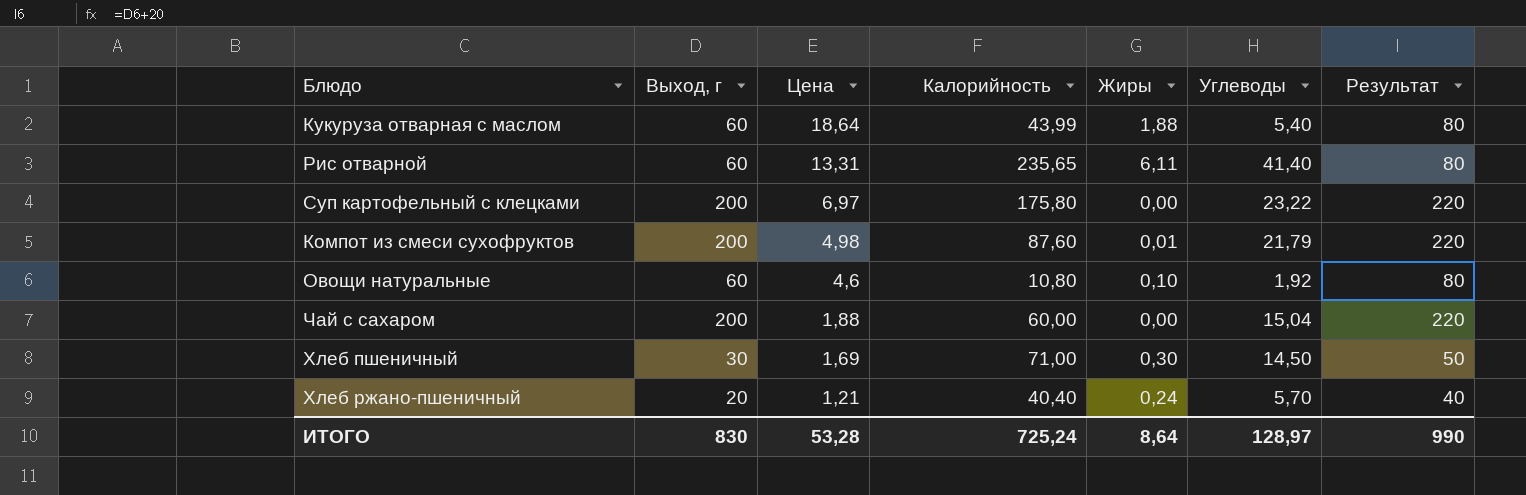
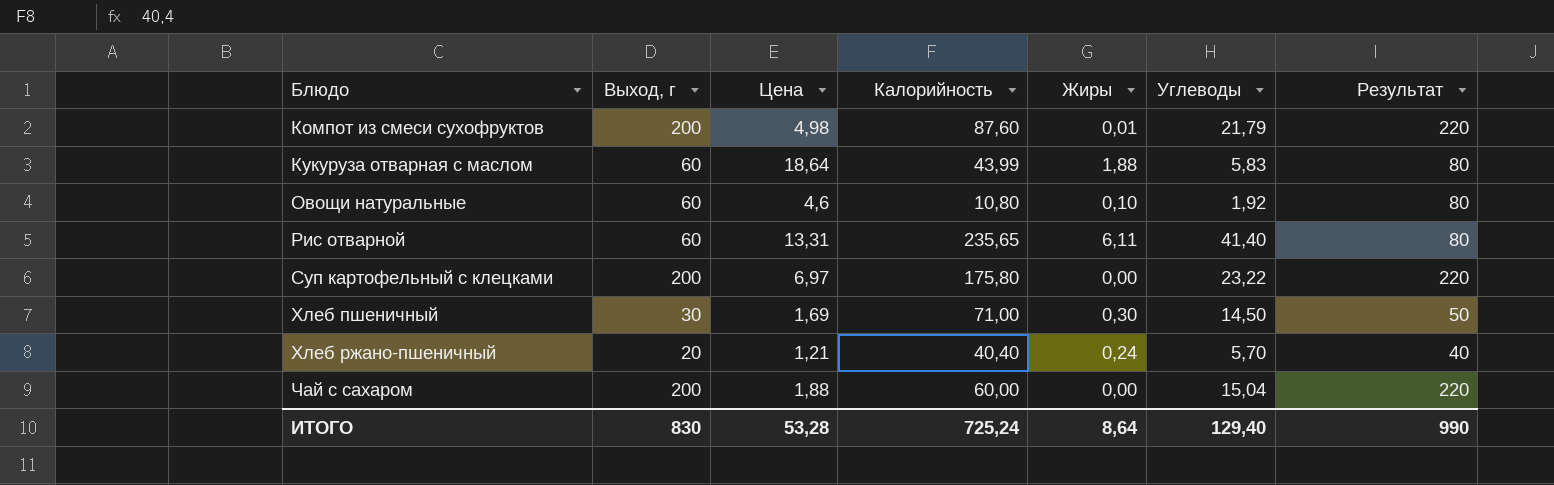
row order: Цена descending -> Блюдо ascending
Кукуруза отварная с маслом | Углеводы: 5,40 -> 5,83
ИТОГО | Углеводы: 128,97 -> 129,40

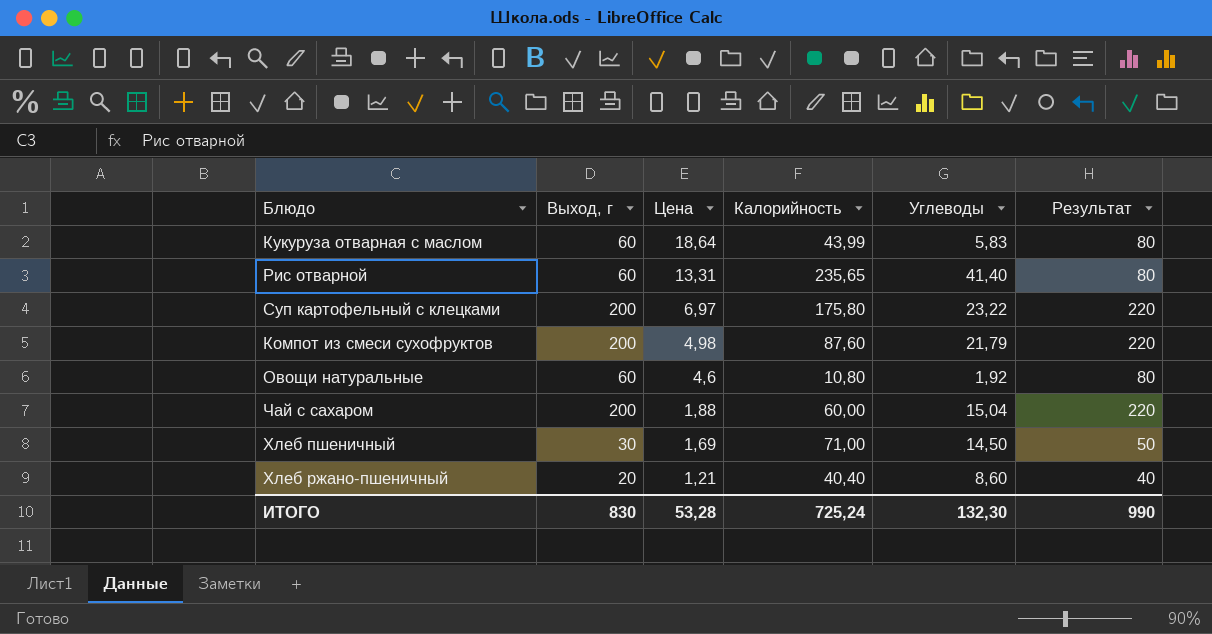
row order: Блюдо ascending -> Цена descending
column Жиры | position: 5 -> none
Хлеб ржано-пшеничный | Углеводы: 5,70 -> 8,60
ИТОГО | Углеводы: 129,40 -> 132,30

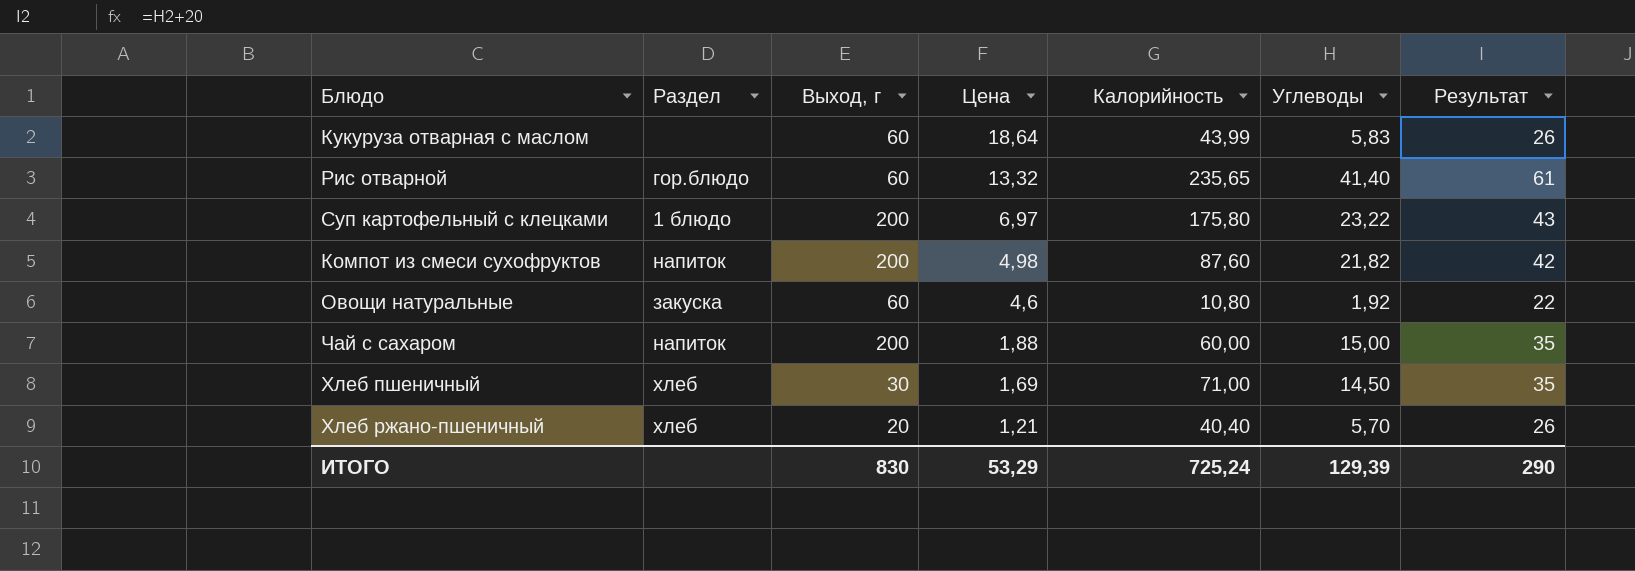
column Раздел | position: none -> 2
column Результат | formula: [Выход, г] + 20 -> [Углеводы] + 20
Рис отварной | Цена: 13,31 -> 13,32
Компот из смеси сухофруктов | Углеводы: 21,79 -> 21,82
Чай с сахаром | Углеводы: 15,04 -> 15,00
Хлеб ржано-пшеничный | Углеводы: 8,60 -> 5,70
ИТОГО | Цена: 53,28 -> 53,29
ИТОГО | Углеводы: 132,30 -> 129,39
ИТОГО | Результат: 990 -> 290

